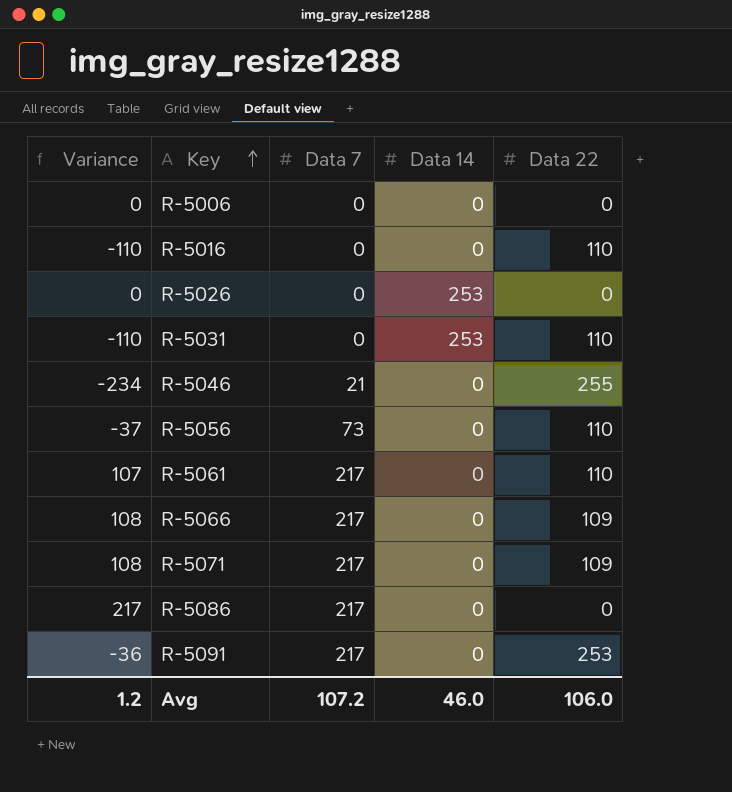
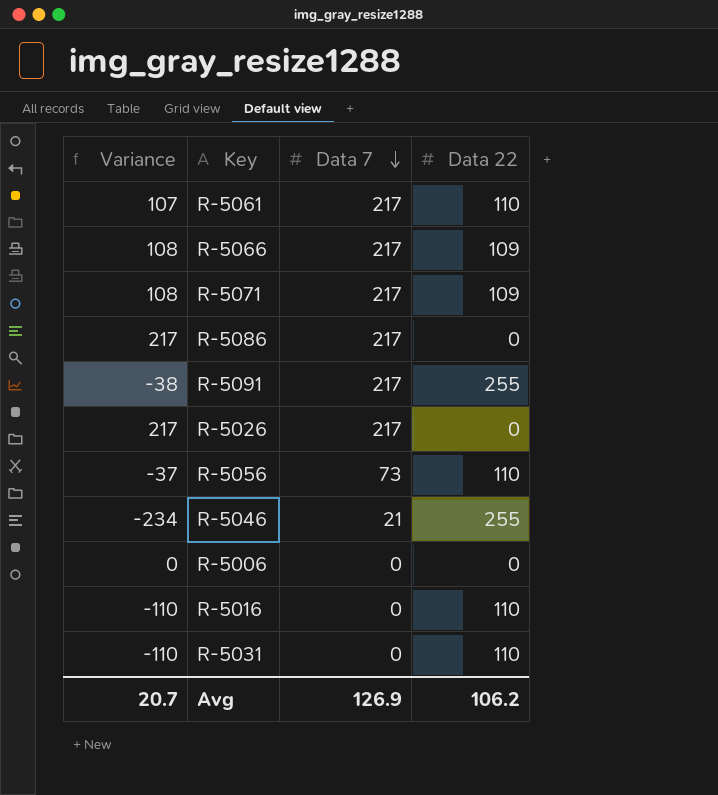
row order: Key ascending -> Data 7 descending
column Data 14 | position: 4 -> none
R-5091 | Variance: -36 -> -38
R-5091 | Data 22: 253 -> 255
R-5026 | Variance: 0 -> 217
R-5026 | Data 7: 0 -> 217
Avg | Variance: 1.2 -> 20.7
Avg | Data 7: 107.2 -> 126.9
Avg | Data 22: 106.0 -> 106.2

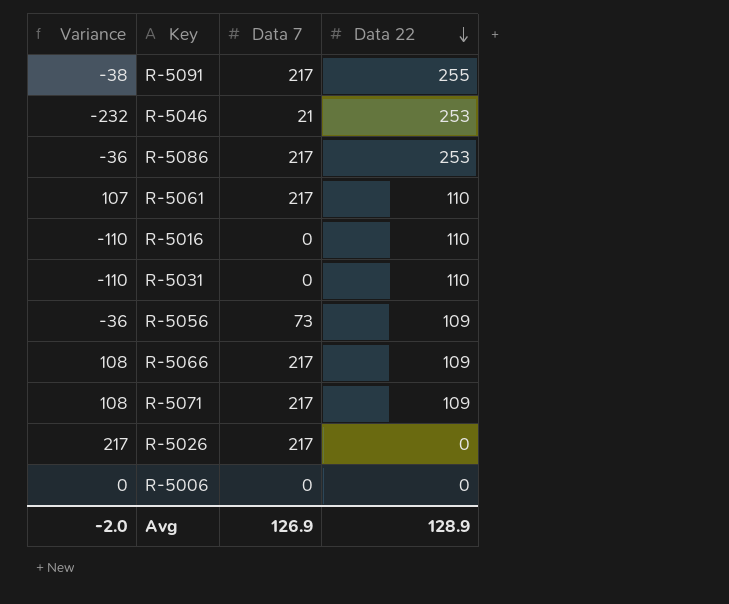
row order: Data 7 descending -> Data 22 descending
R-5046 | Variance: -234 -> -232
R-5046 | Data 22: 255 -> 253
R-5086 | Variance: 217 -> -36
R-5086 | Data 22: 0 -> 253
R-5056 | Variance: -37 -> -36
R-5056 | Data 22: 110 -> 109
Avg | Variance: 20.7 -> -2.0
Avg | Data 22: 106.2 -> 128.9

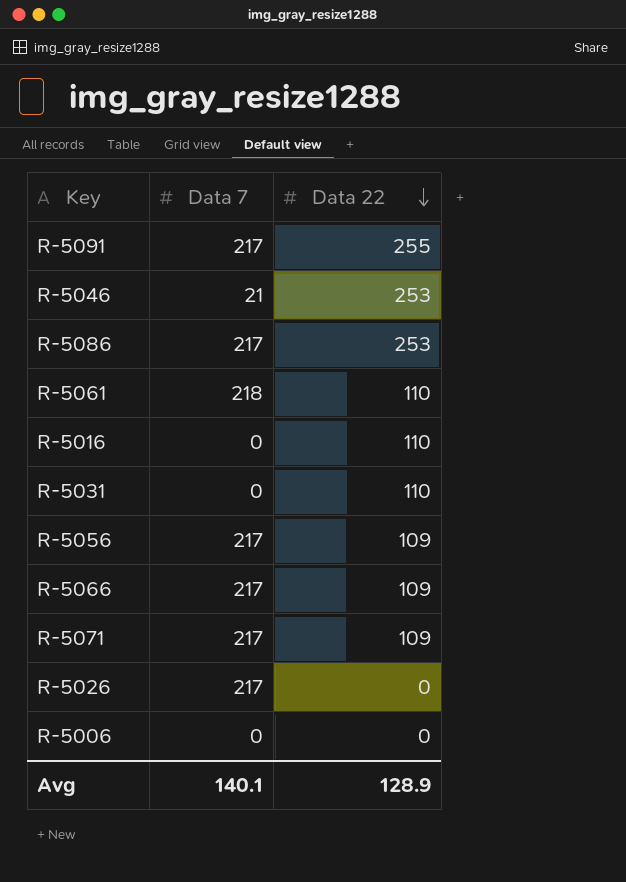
column Variance | formula: [Data 7] - [Data 22] -> none
R-5061 | Data 7: 217 -> 218
R-5056 | Data 7: 73 -> 217
Avg | Data 7: 126.9 -> 140.1

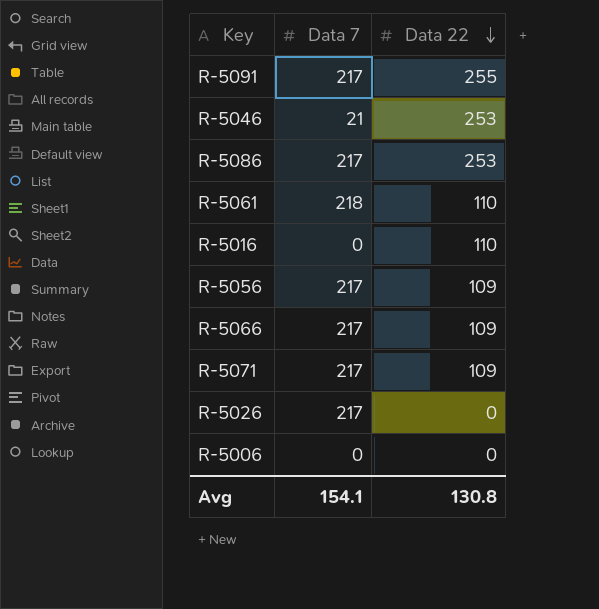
row R-5031: 0 | 110 -> none
Avg | Data 7: 140.1 -> 154.1
Avg | Data 22: 128.9 -> 130.8

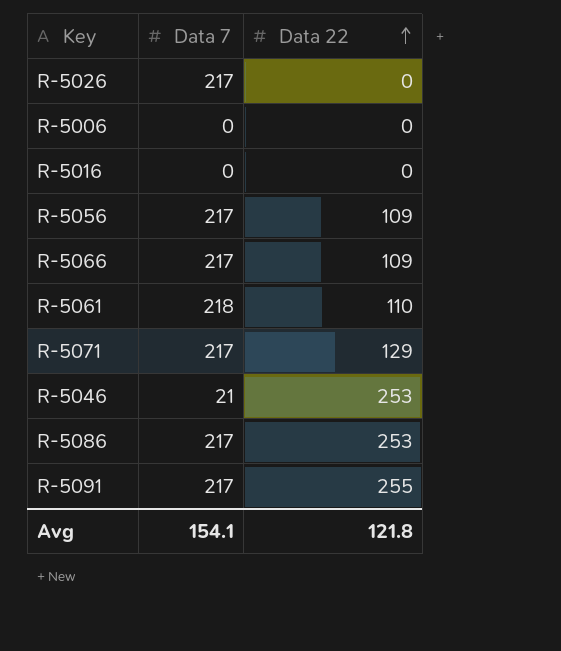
row order: Data 22 descending -> Data 22 ascending
R-5016 | Data 22: 110 -> 0
R-5071 | Data 22: 109 -> 129
Avg | Data 22: 130.8 -> 121.8

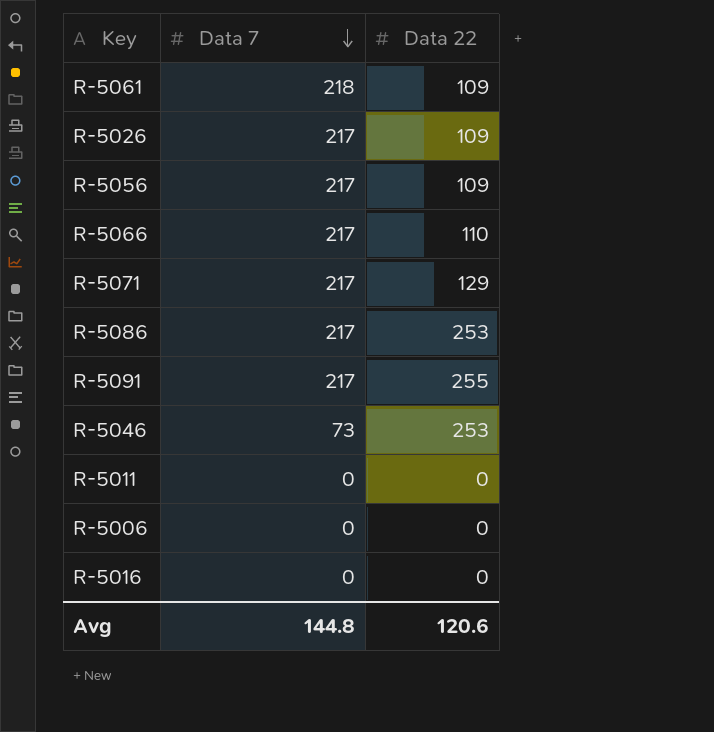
row order: Data 22 ascending -> Data 7 descending
R-5061 | Data 22: 110 -> 109
R-5026 | Data 22: 0 -> 109
R-5066 | Data 22: 109 -> 110
R-5046 | Data 7: 21 -> 73
row R-5011: none -> 0 | 0
Avg | Data 7: 154.1 -> 144.8
Avg | Data 22: 121.8 -> 120.6

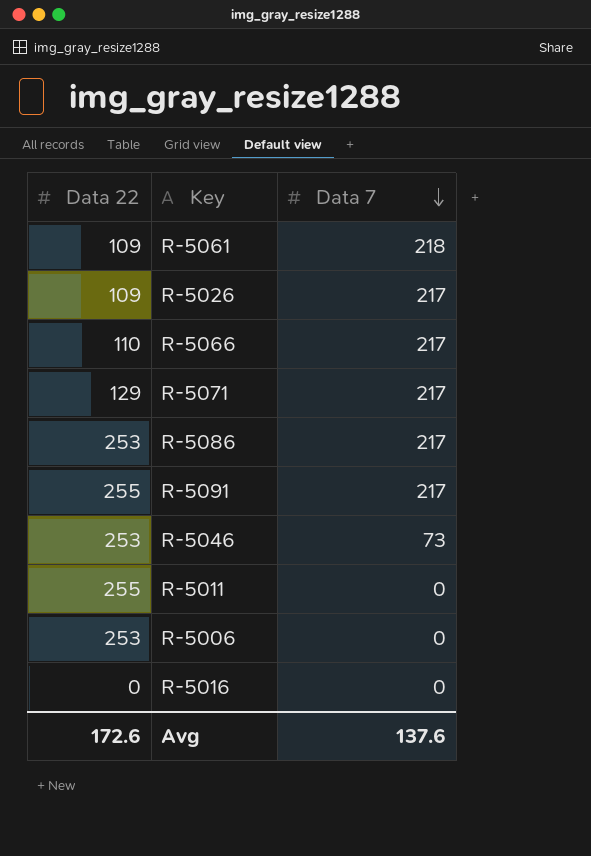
column Data 22 | position: 3 -> 1
row R-5056: 217 | 109 -> none
R-5011 | Data 22: 0 -> 255
R-5006 | Data 22: 0 -> 253
Avg | Data 22: 120.6 -> 172.6
Avg | Data 7: 144.8 -> 137.6

